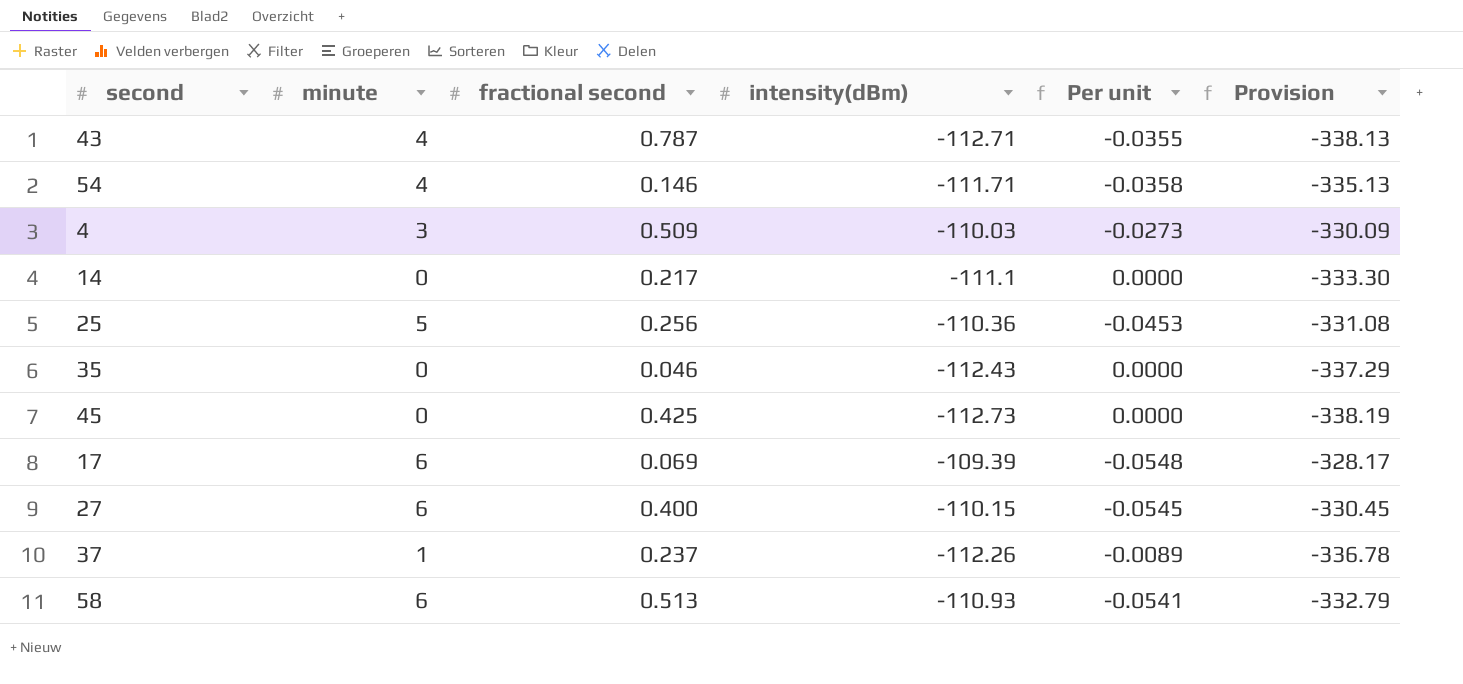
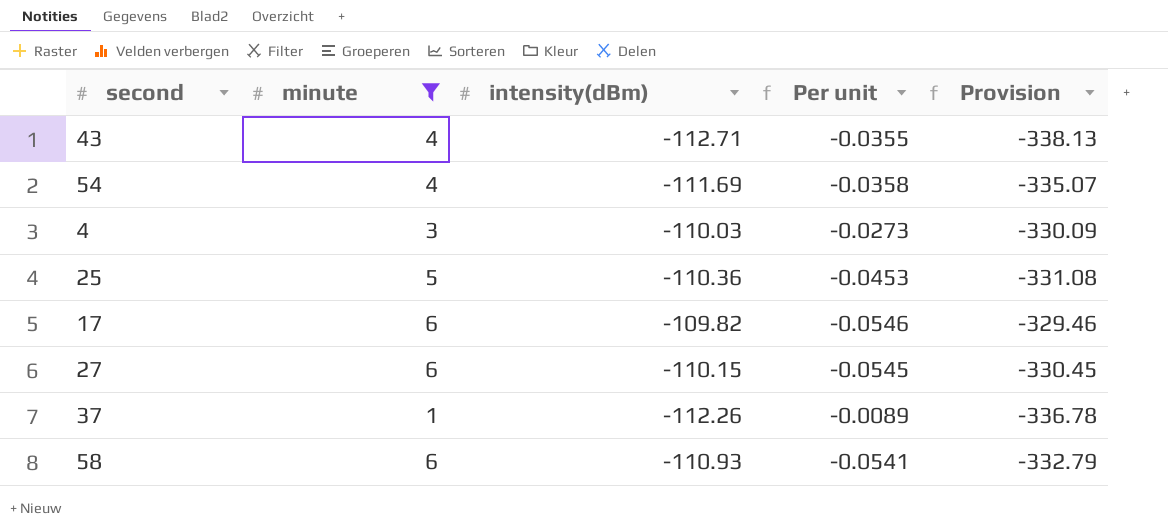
filter: none -> minute != 0
column fractional second | position: 3 -> none
54 | intensity(dBm): -111.71 -> -111.69
54 | Provision: -335.13 -> -335.07
17 | intensity(dBm): -109.39 -> -109.82
17 | Per unit: -0.0548 -> -0.0546
17 | Provision: -328.17 -> -329.46

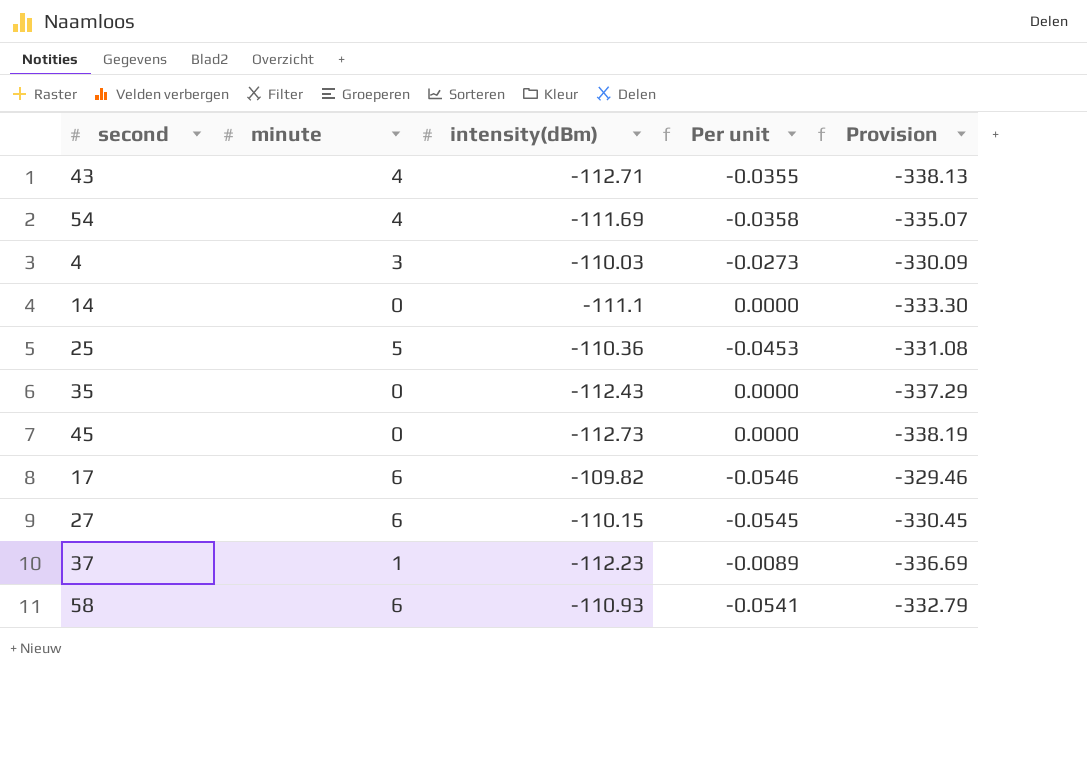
filter: minute != 0 -> none
37 | intensity(dBm): -112.26 -> -112.23
37 | Provision: -336.78 -> -336.69

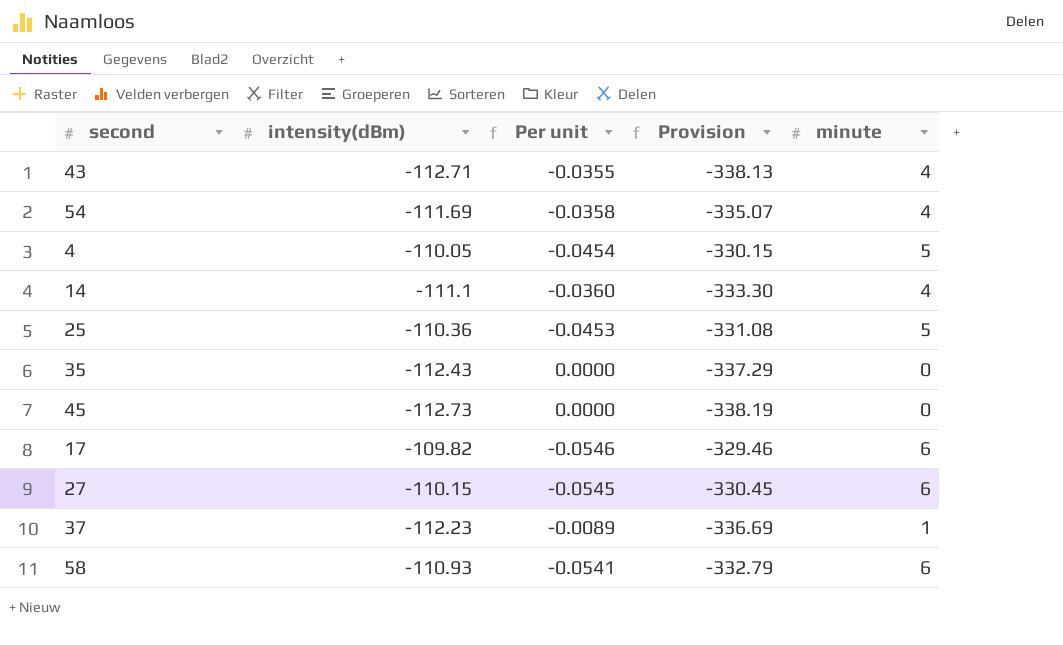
column minute | position: 2 -> 5
4 | intensity(dBm): -110.03 -> -110.05
4 | Per unit: -0.0273 -> -0.0454
4 | Provision: -330.09 -> -330.15
4 | minute: 3 -> 5
14 | Per unit: 0.0000 -> -0.0360
14 | minute: 0 -> 4

